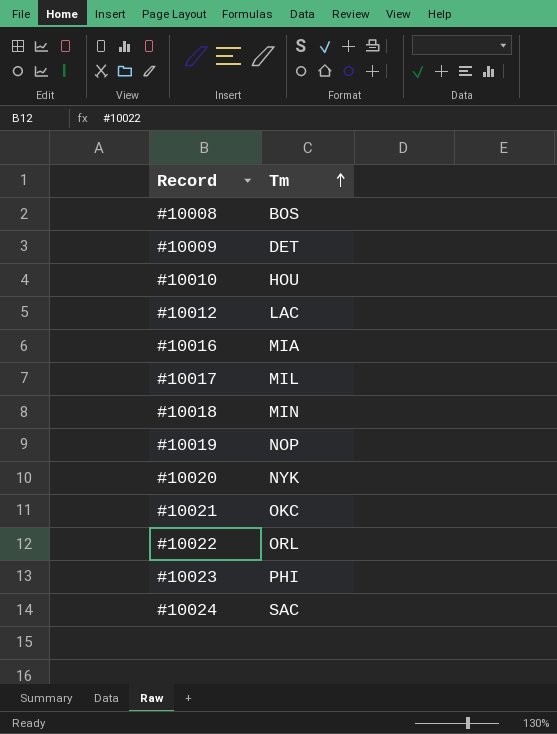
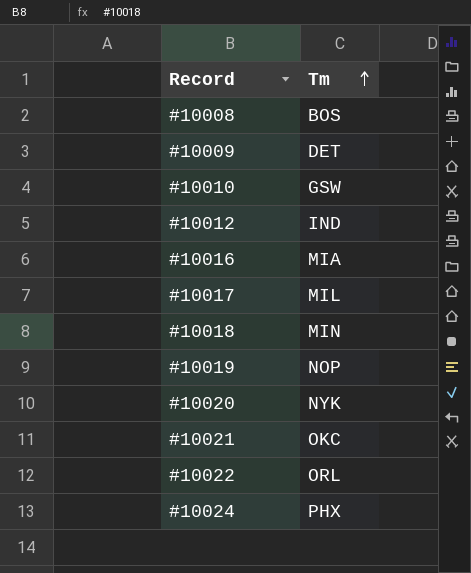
row #10023: PHI -> none
#10010 | Tm: HOU -> GSW
#10012 | Tm: LAC -> IND
#10024 | Tm: SAC -> PHX

